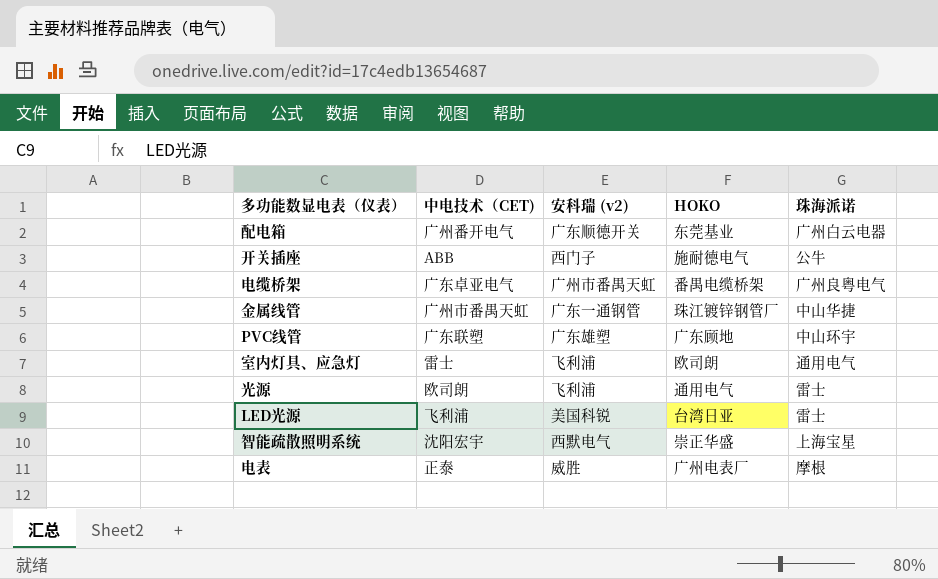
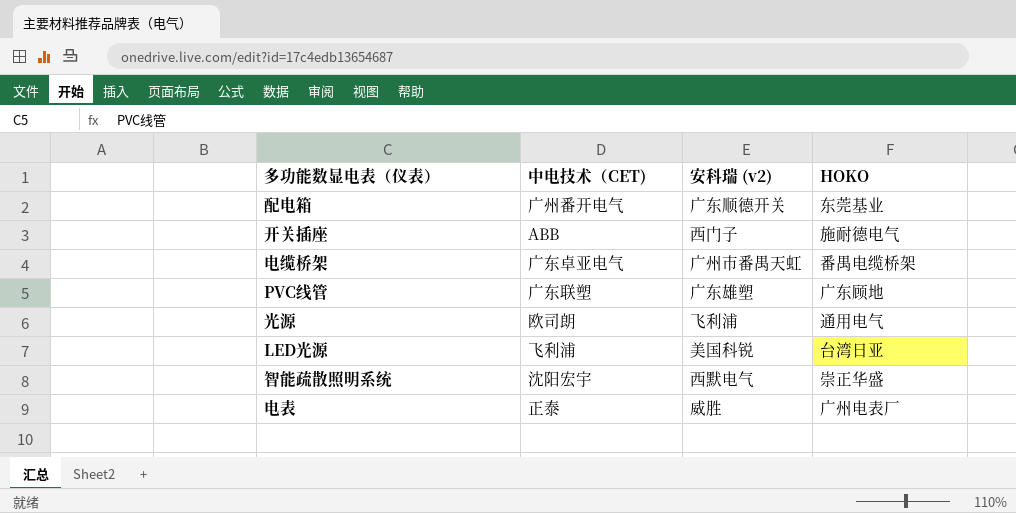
column 珠海派诺 | position: 5 -> none
row 金属线管: 广州市番禺天虹 | 广东一通钢管 | 珠江镀锌钢管厂 | 中山华捷 -> none
row 室内灯具、应急灯: 雷士 | 飞利浦 | 欧司朗 | 通用电气 -> none

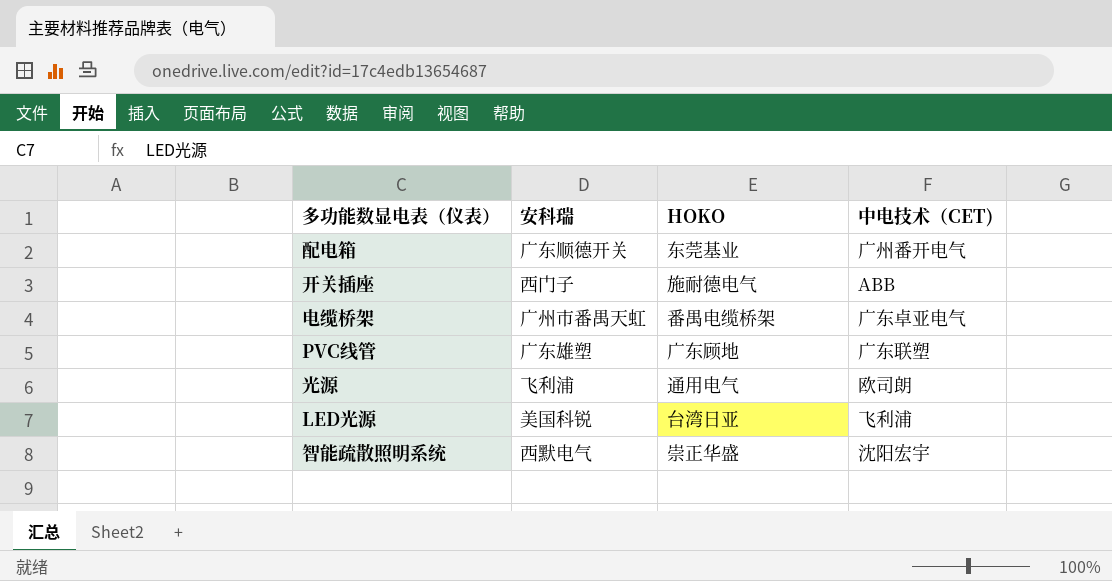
column name: 安科瑞 (v2) -> 安科瑞
column 中电技术（CET) | position: 2 -> 4
row 电表: 正泰 | 威胜 | 广州电表厂 -> none

